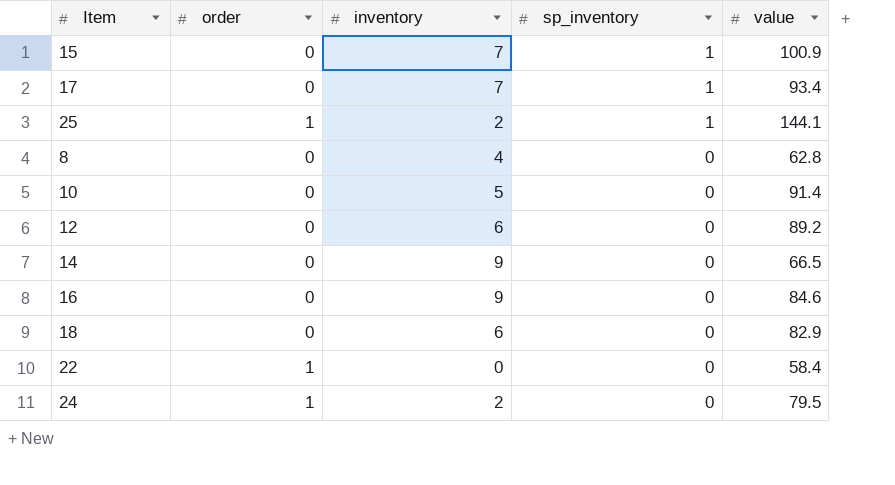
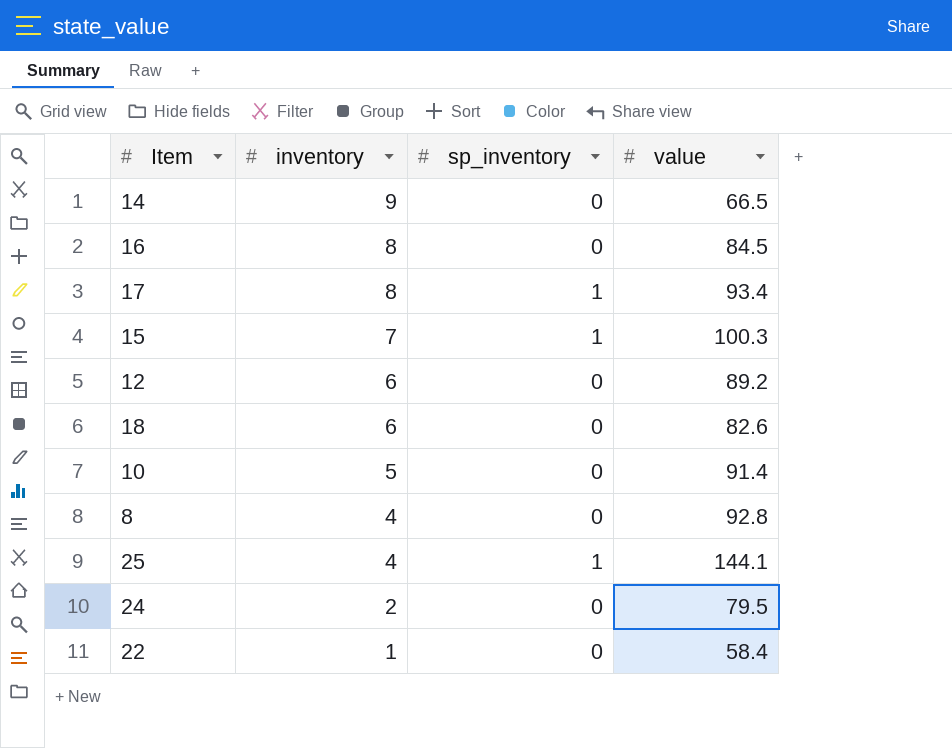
row order: sp_inventory descending -> inventory descending
column order | position: 2 -> none
16 | inventory: 9 -> 8
16 | value: 84.6 -> 84.5
17 | inventory: 7 -> 8
15 | value: 100.9 -> 100.3
18 | value: 82.9 -> 82.6
8 | value: 62.8 -> 92.8
25 | inventory: 2 -> 4
22 | inventory: 0 -> 1

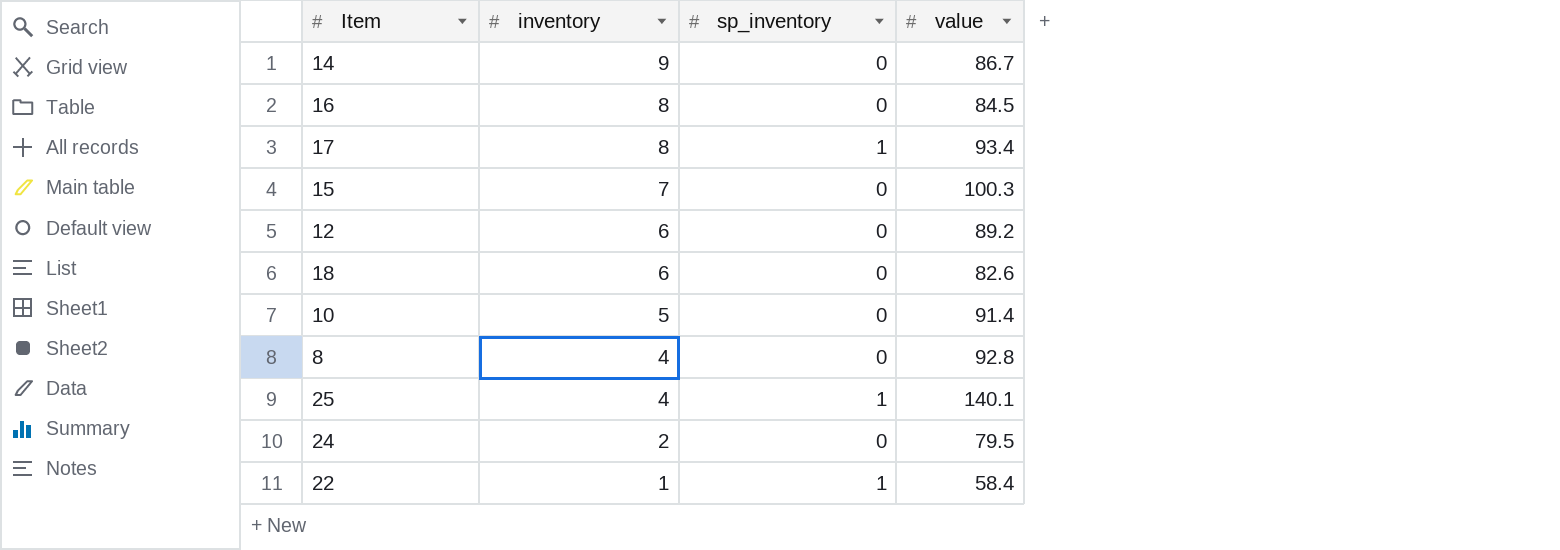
14 | value: 66.5 -> 86.7
15 | sp_inventory: 1 -> 0
25 | value: 144.1 -> 140.1
22 | sp_inventory: 0 -> 1

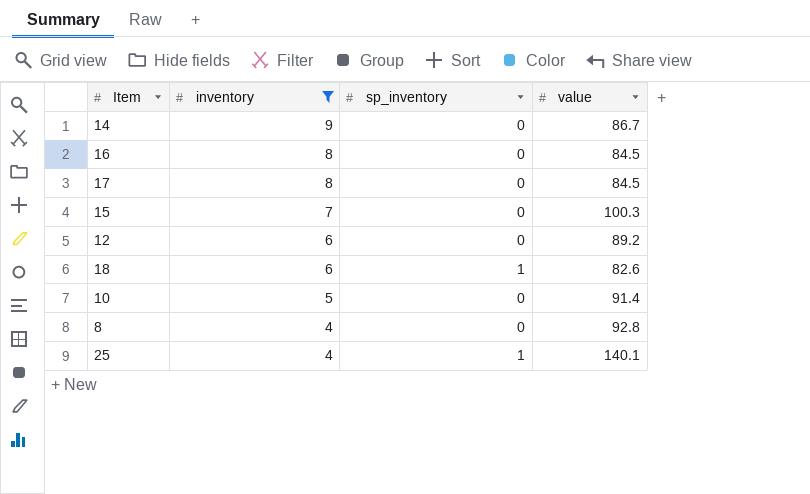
filter: none -> inventory >= 4
17 | sp_inventory: 1 -> 0
17 | value: 93.4 -> 84.5
18 | sp_inventory: 0 -> 1

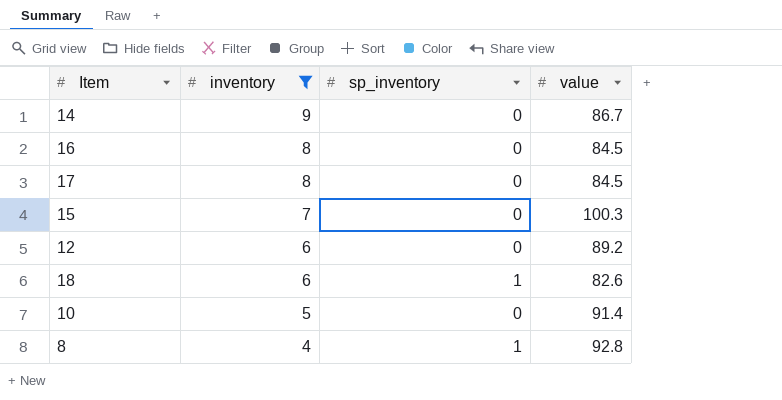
row 25: 4 | 1 | 140.1 -> none
8 | sp_inventory: 0 -> 1

